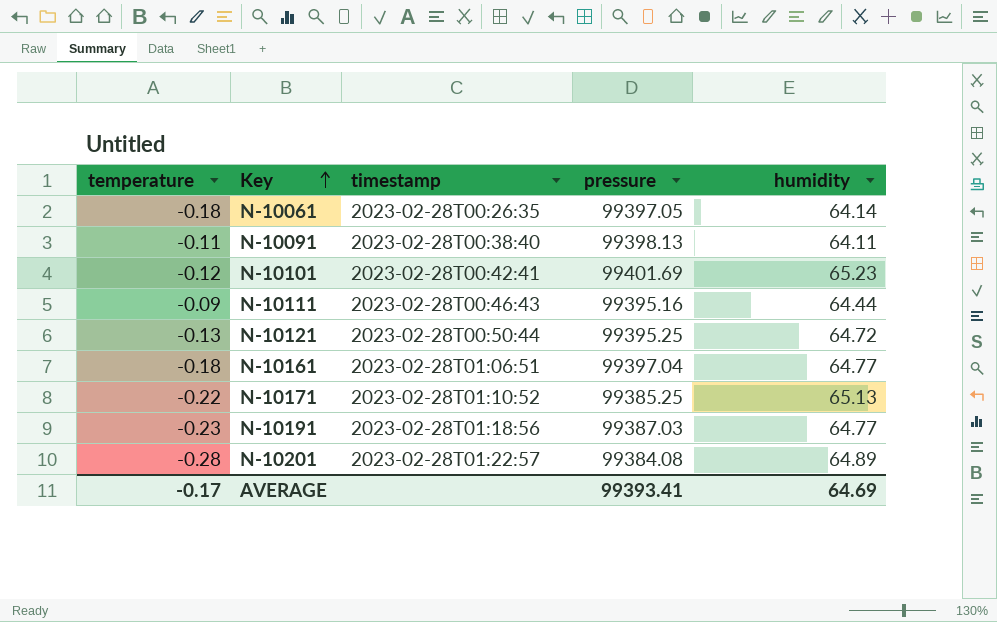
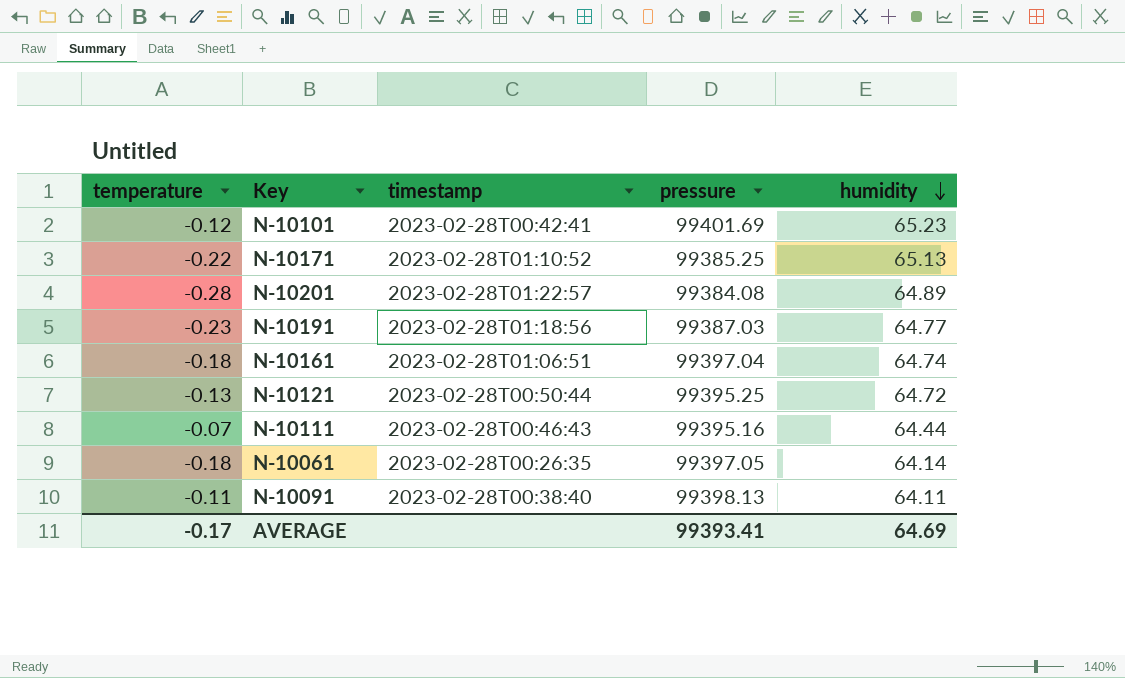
row order: Key ascending -> humidity descending
N-10161 | humidity: 64.77 -> 64.74
N-10111 | temperature: -0.09 -> -0.07

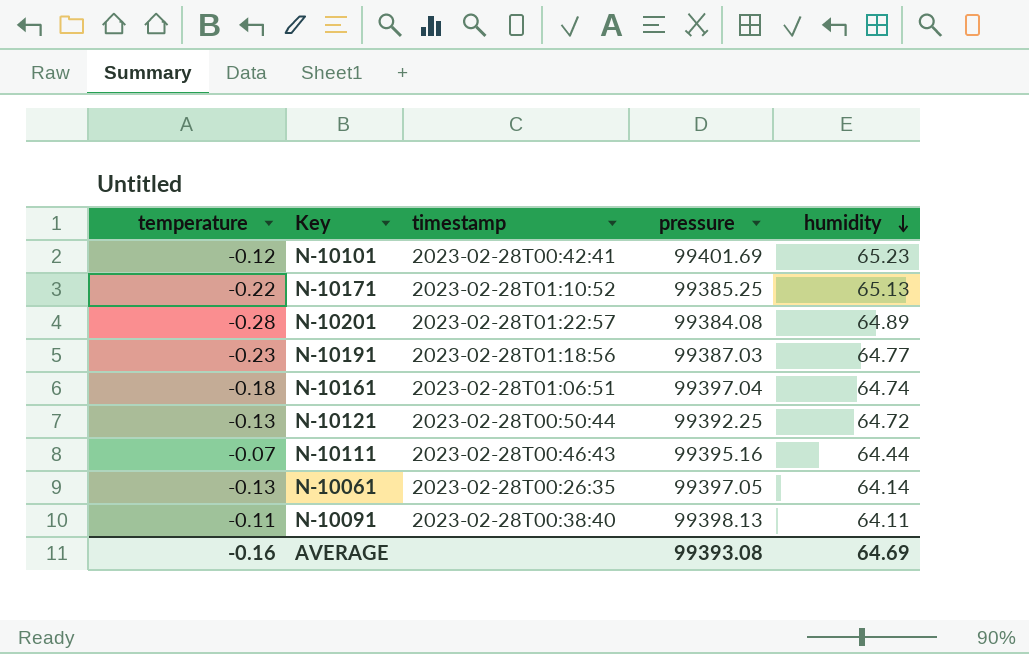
N-10121 | pressure: 99395.25 -> 99392.25
N-10061 | temperature: -0.18 -> -0.13
AVERAGE | temperature: -0.17 -> -0.16
AVERAGE | pressure: 99393.41 -> 99393.08

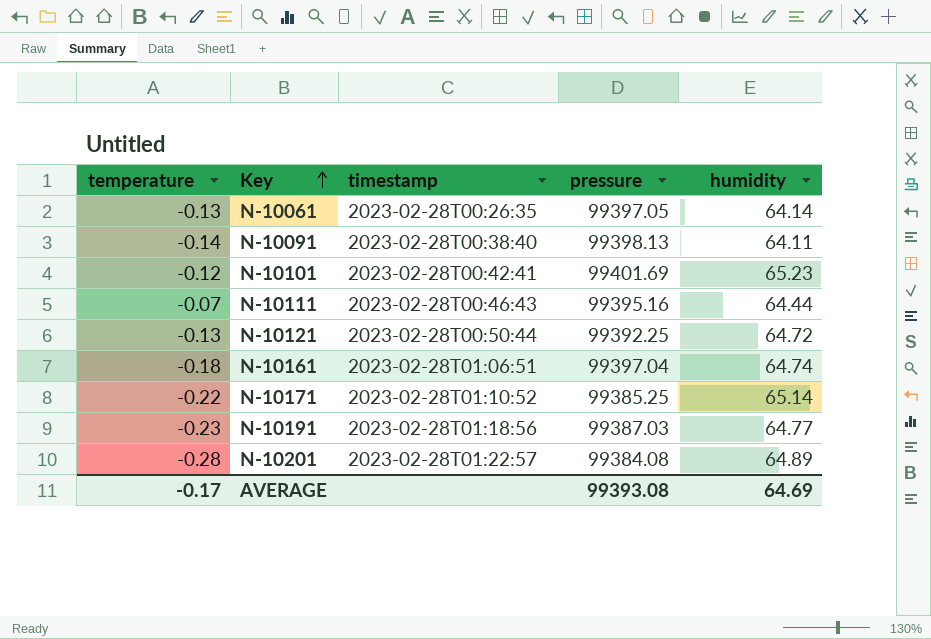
row order: humidity descending -> Key ascending
N-10091 | temperature: -0.11 -> -0.14
N-10171 | humidity: 65.13 -> 65.14
AVERAGE | temperature: -0.16 -> -0.17

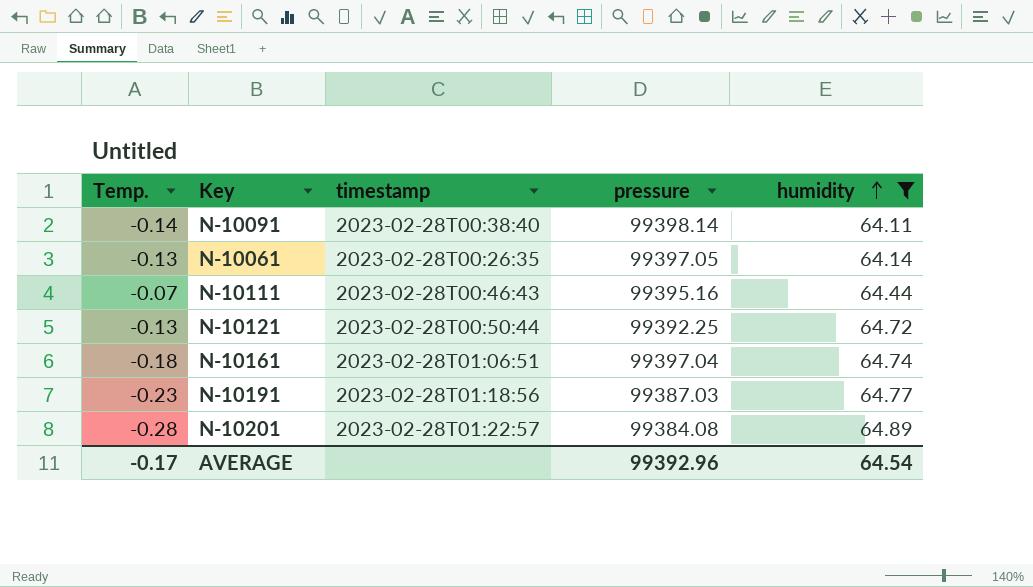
filter: none -> humidity <= 64.89
row order: Key ascending -> humidity ascending
column name: temperature -> Temp.
N-10091 | pressure: 99398.13 -> 99398.14
AVERAGE | pressure: 99393.08 -> 99392.96
AVERAGE | humidity: 64.69 -> 64.54

